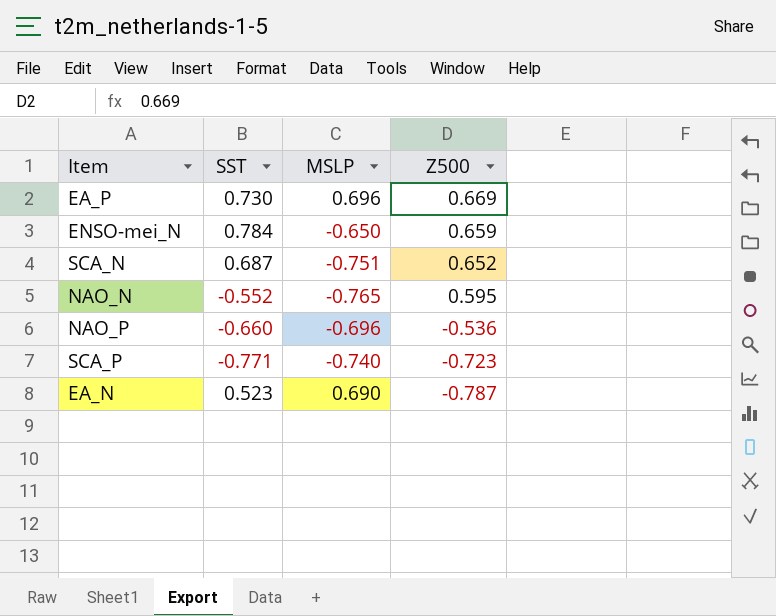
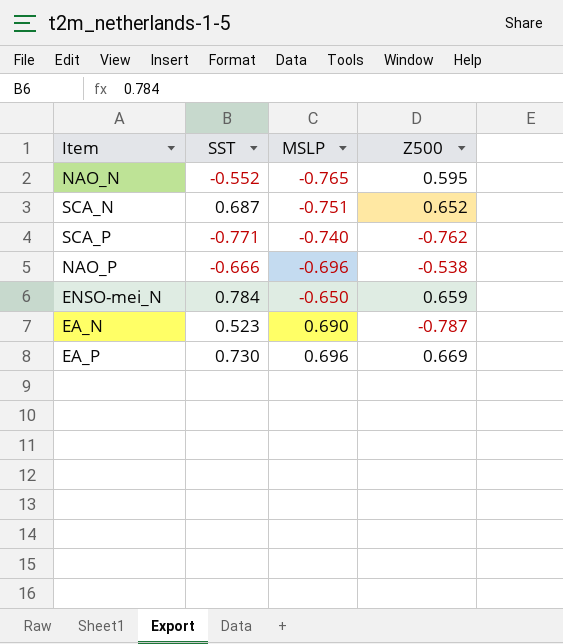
row order: Z500 descending -> MSLP ascending
SCA_P | Z500: -0.723 -> -0.762
NAO_P | SST: -0.660 -> -0.666
NAO_P | Z500: -0.536 -> -0.538

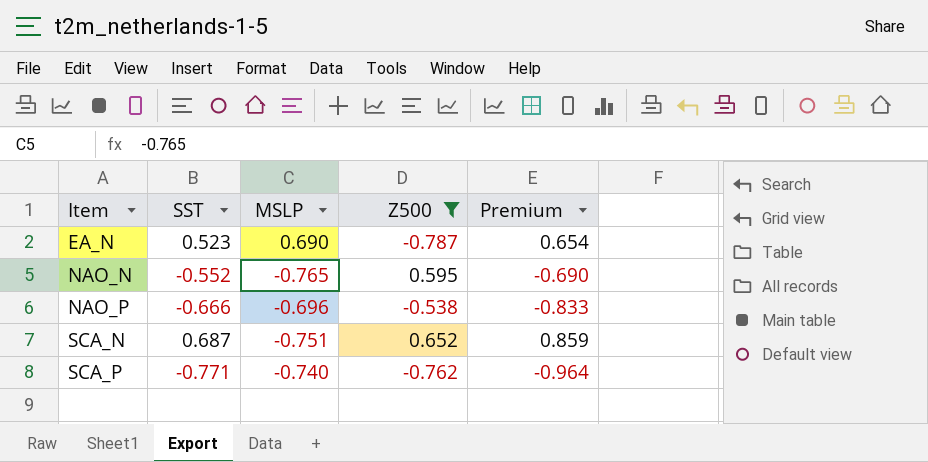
filter: none -> Z500 <= 0.652
row order: MSLP ascending -> Item ascending
column Premium | formula: none -> [SST] * 1.25

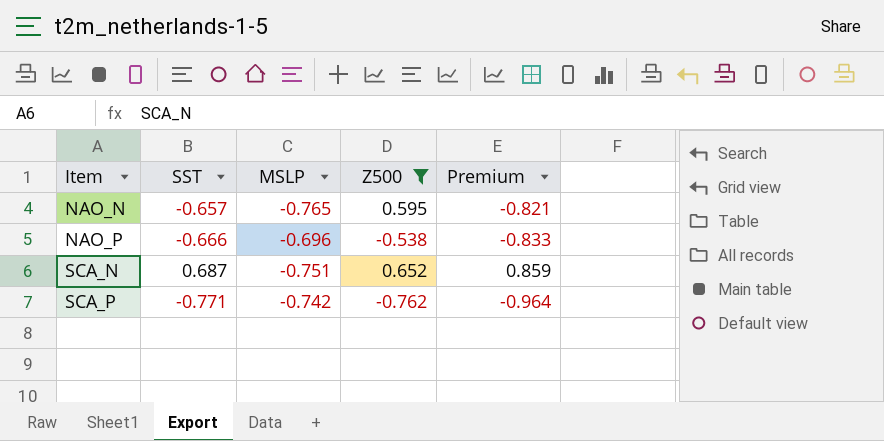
row EA_N: 0.523 | 0.690 | -0.787 | 0.654 -> none
NAO_N | SST: -0.552 -> -0.657
NAO_N | Premium: -0.690 -> -0.821
SCA_P | MSLP: -0.740 -> -0.742

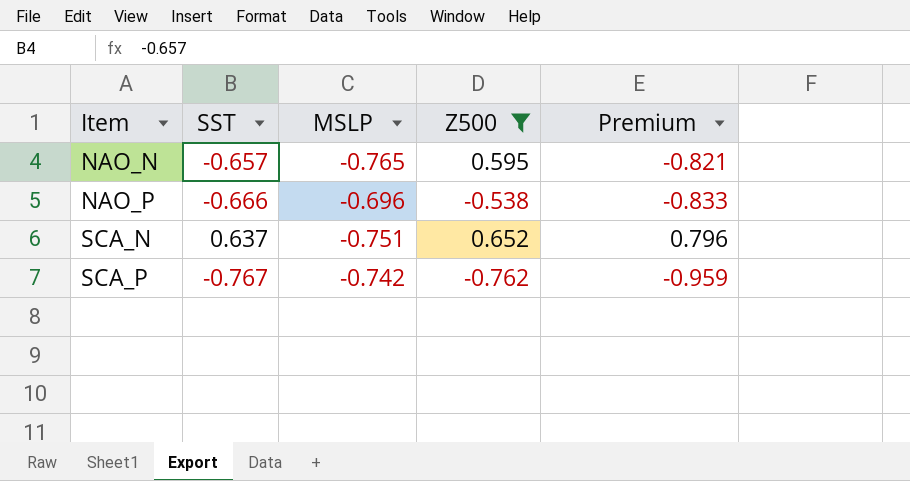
SCA_N | SST: 0.687 -> 0.637
SCA_N | Premium: 0.859 -> 0.796
SCA_P | SST: -0.771 -> -0.767
SCA_P | Premium: -0.964 -> -0.959

